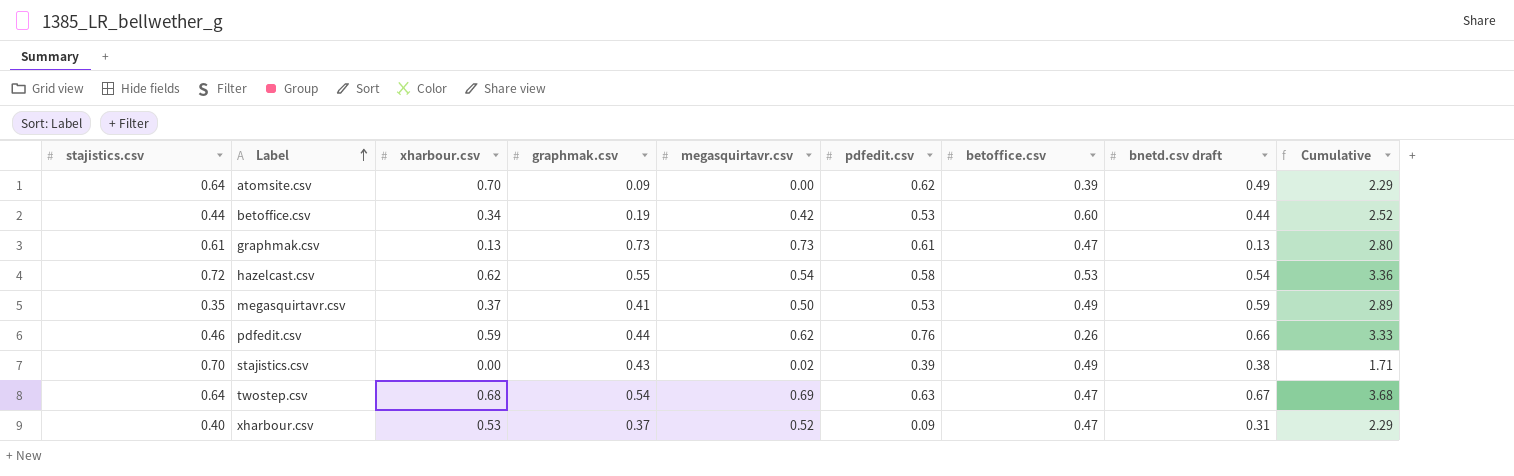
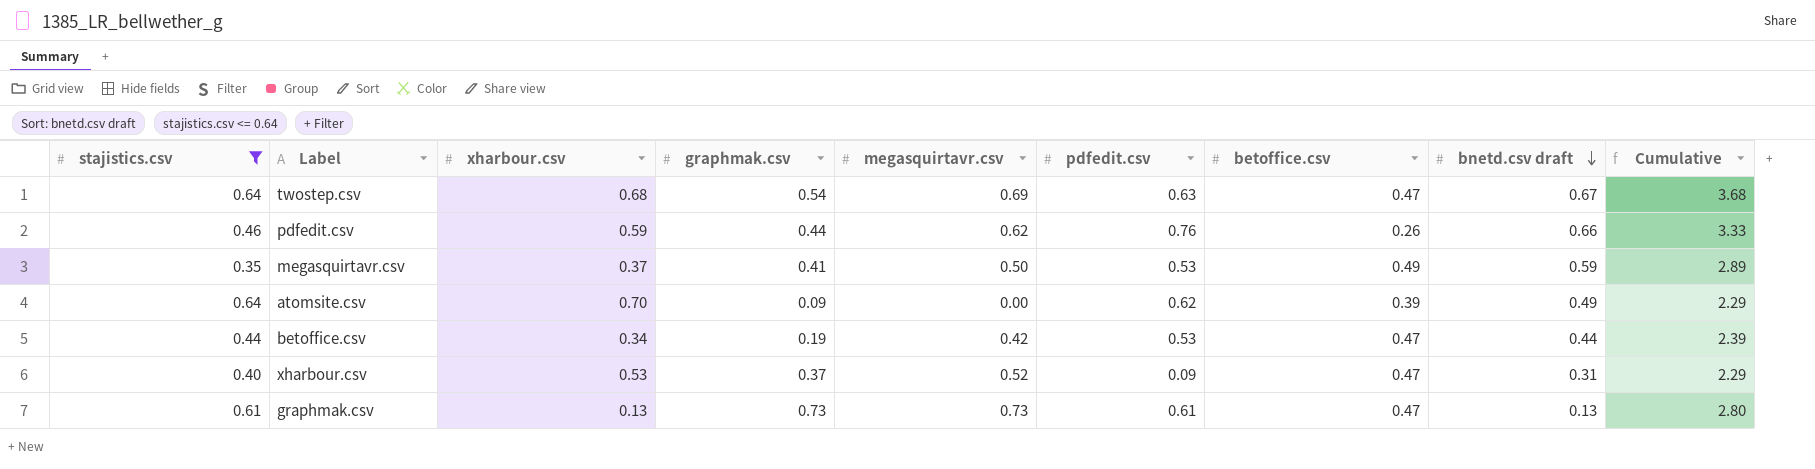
filter: none -> stajistics.csv <= 0.64
row order: Label ascending -> bnetd.csv draft descending
betoffice.csv | betoffice.csv: 0.60 -> 0.47
betoffice.csv | Cumulative: 2.52 -> 2.39

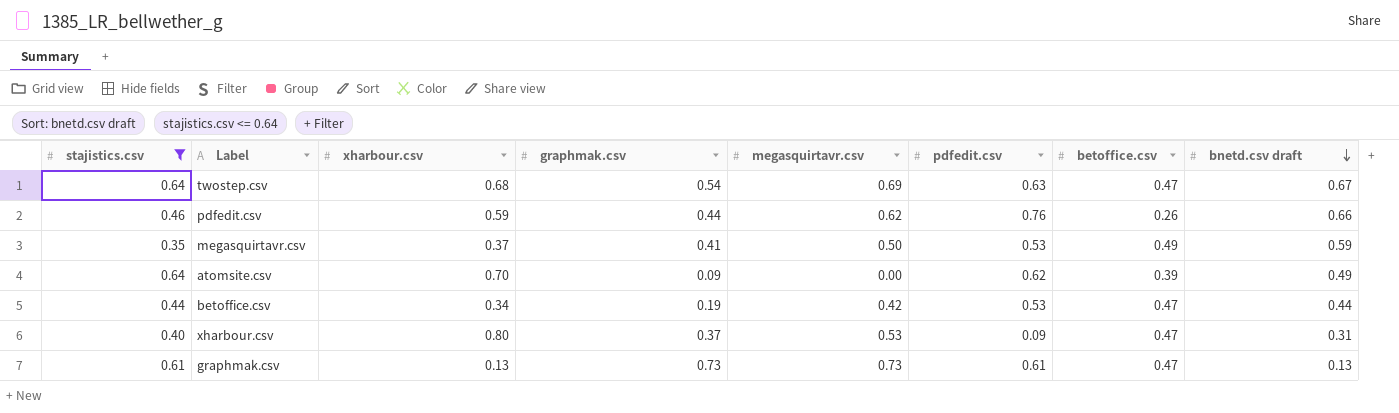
column Cumulative | formula: [xharbour.csv] + [graphmak.csv] + [megasquirtavr.csv] + [pdfedit.csv] + [betoffice.csv] + [bnetd.csv draft] -> none
xharbour.csv | xharbour.csv: 0.53 -> 0.80
xharbour.csv | megasquirtavr.csv: 0.52 -> 0.53

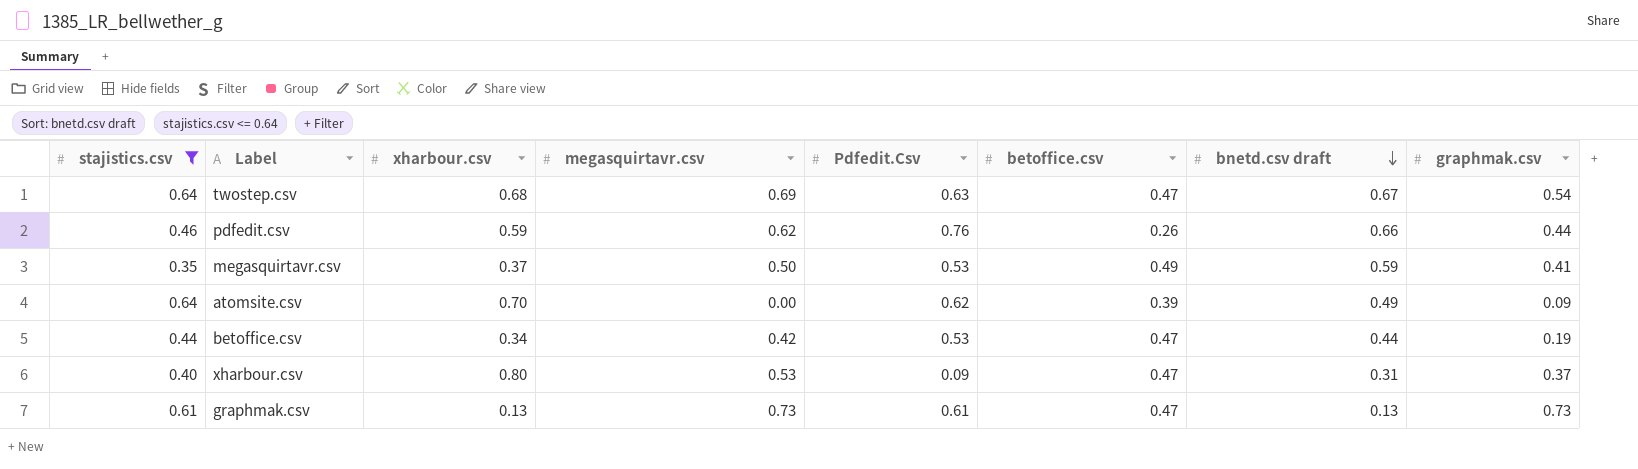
column name: pdfedit.csv -> Pdfedit.Csv
column graphmak.csv | position: 4 -> 8

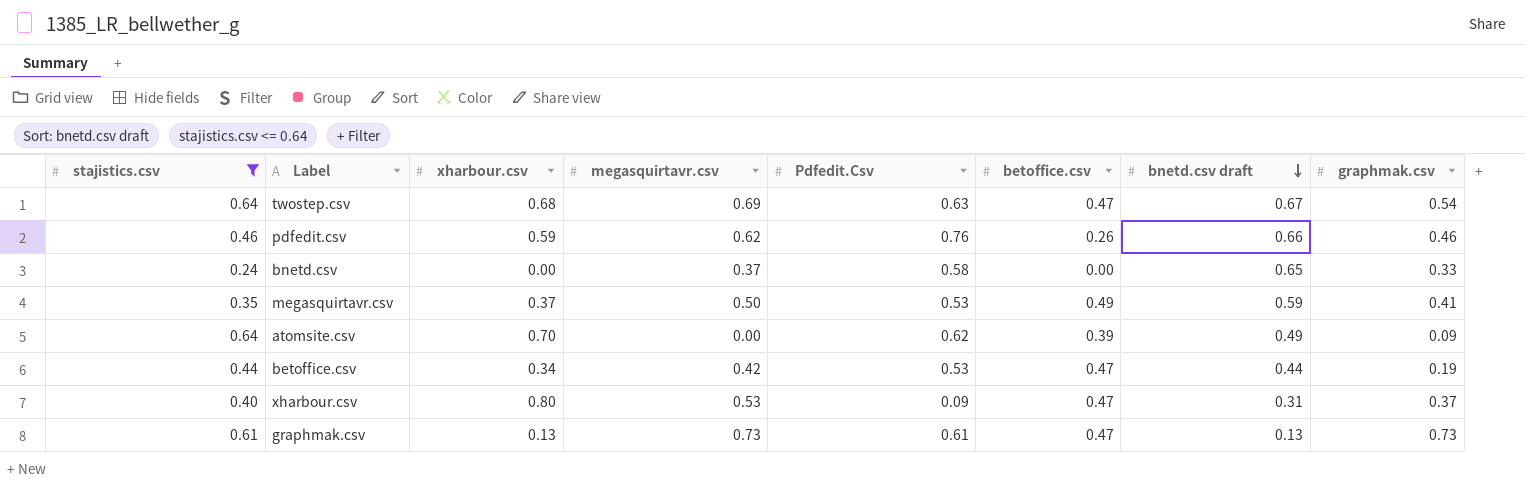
pdfedit.csv | graphmak.csv: 0.44 -> 0.46
row bnetd.csv: none -> 0.24 | 0.00 | 0.37 | 0.58 | 0.00 | 0.65 | 0.33

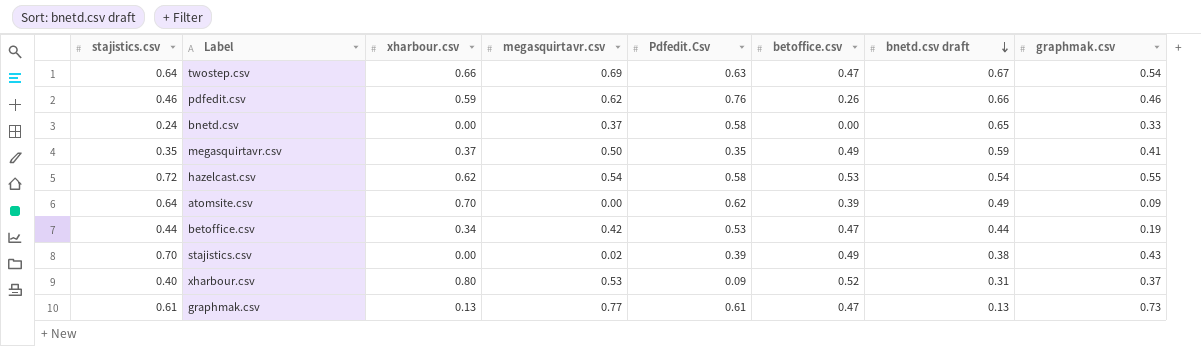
filter: stajistics.csv <= 0.64 -> none
twostep.csv | xharbour.csv: 0.68 -> 0.66
megasquirtavr.csv | Pdfedit.Csv: 0.53 -> 0.35
xharbour.csv | betoffice.csv: 0.47 -> 0.52
graphmak.csv | megasquirtavr.csv: 0.73 -> 0.77

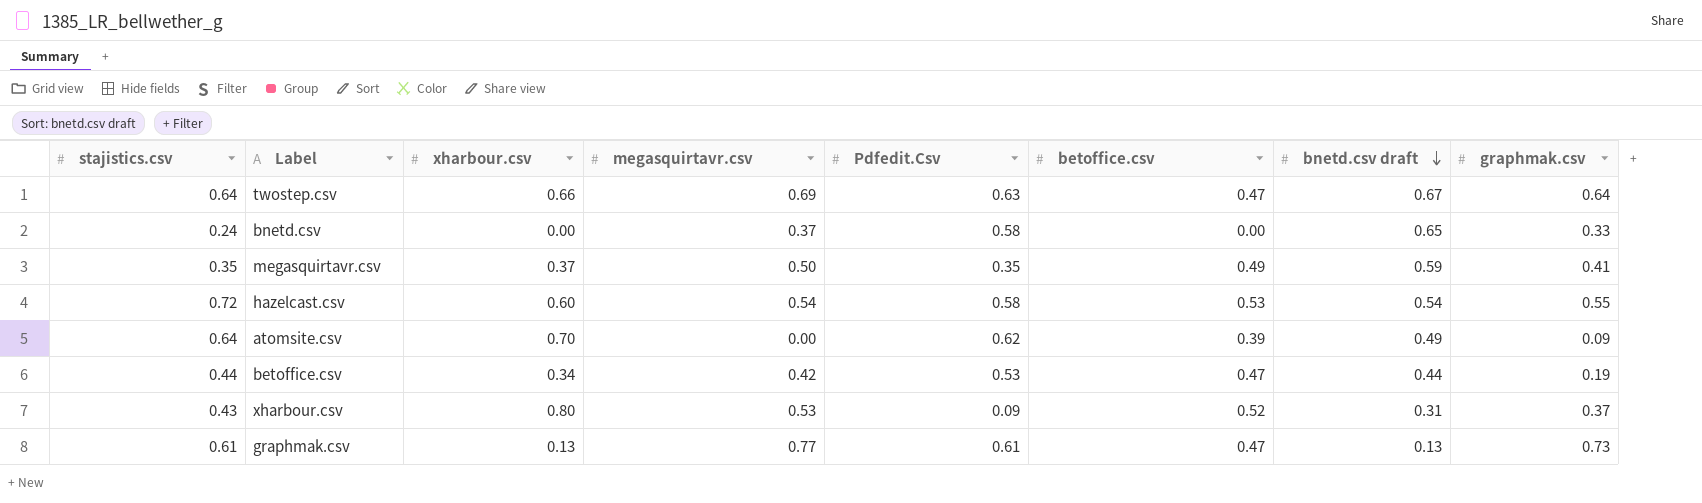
row pdfedit.csv: 0.46 | 0.59 | 0.62 | 0.76 | 0.26 | 0.66 | 0.46 -> none
row stajistics.csv: 0.70 | 0.00 | 0.02 | 0.39 | 0.49 | 0.38 | 0.43 -> none
twostep.csv | graphmak.csv: 0.54 -> 0.64
hazelcast.csv | xharbour.csv: 0.62 -> 0.60
xharbour.csv | stajistics.csv: 0.40 -> 0.43

